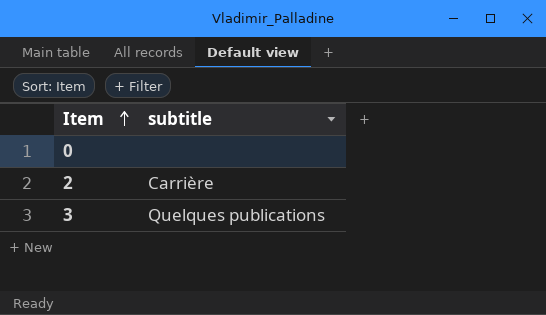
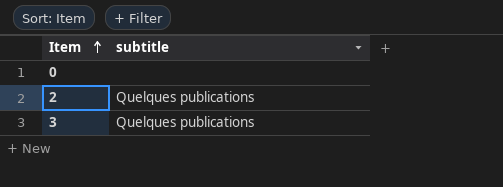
2 | subtitle: Carrière -> Quelques publications

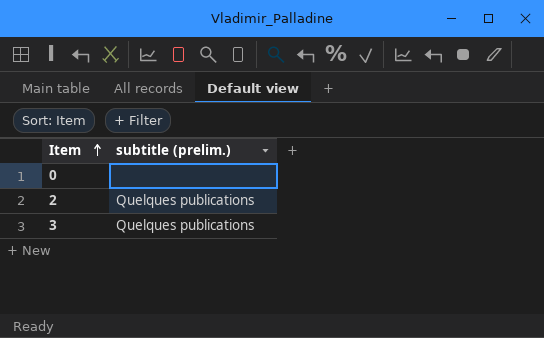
column name: subtitle -> subtitle (prelim.)

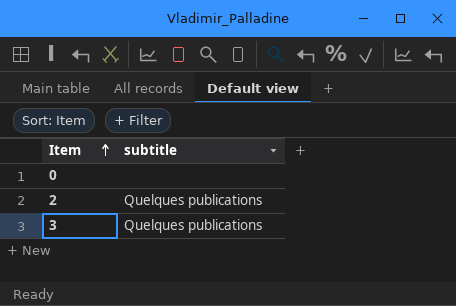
column name: subtitle (prelim.) -> subtitle

